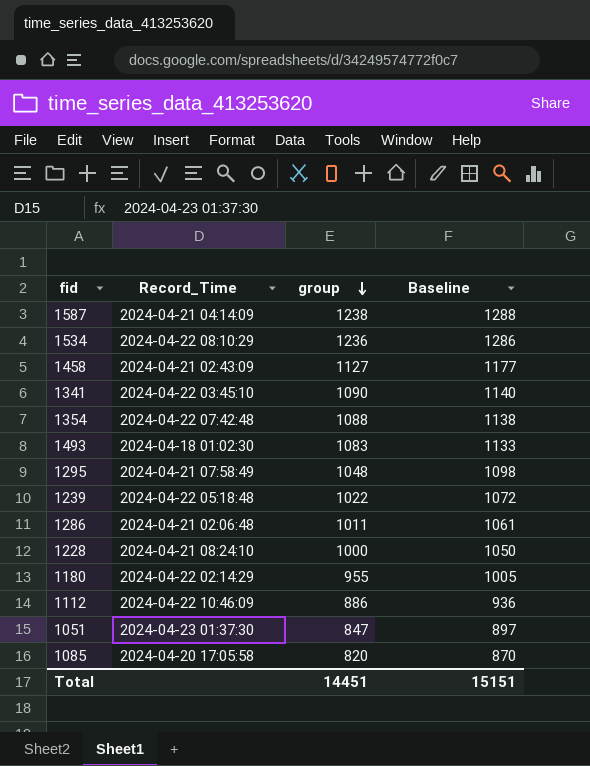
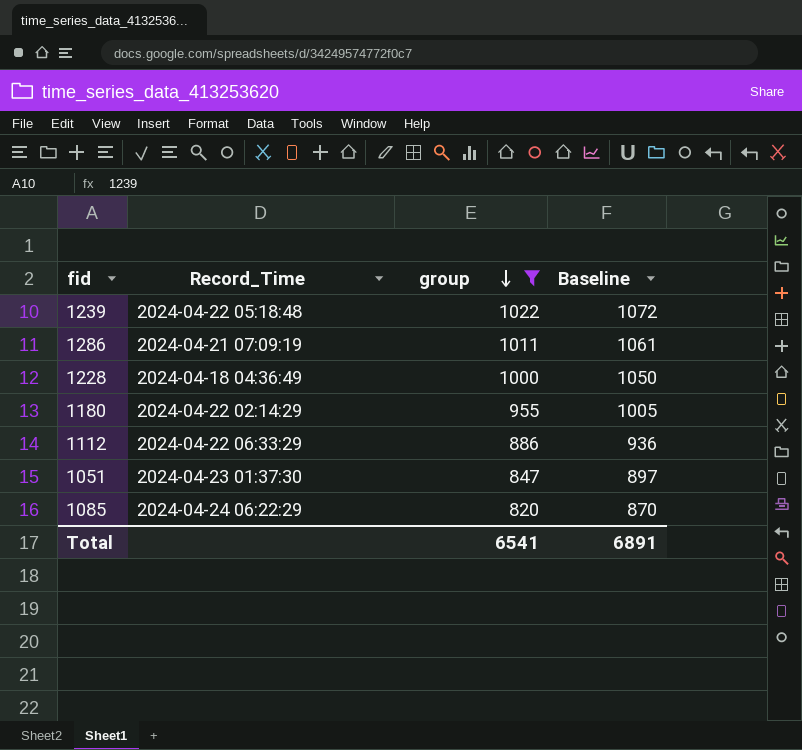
filter: none -> group <= 1022
1286 | Record_Time: 2024-04-21 02:06:48 -> 2024-04-21 07:09:19
1228 | Record_Time: 2024-04-21 08:24:10 -> 2024-04-18 04:36:49
1112 | Record_Time: 2024-04-22 10:46:09 -> 2024-04-22 06:33:29
1085 | Record_Time: 2024-04-20 17:05:58 -> 2024-04-24 06:22:29
Total | group: 14451 -> 6541
Total | Baseline: 15151 -> 6891

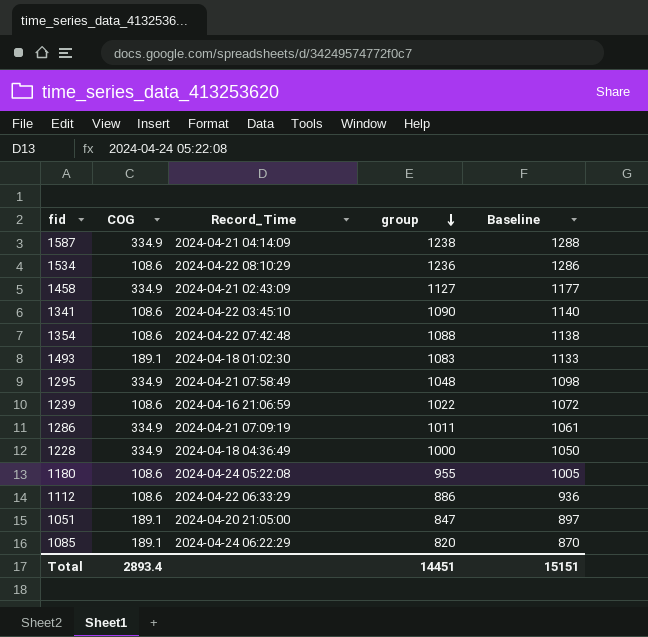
filter: group <= 1022 -> none
column COG | position: none -> 2
1239 | Record_Time: 2024-04-22 05:18:48 -> 2024-04-16 21:06:59
1180 | Record_Time: 2024-04-22 02:14:29 -> 2024-04-24 05:22:08
1051 | Record_Time: 2024-04-23 01:37:30 -> 2024-04-20 21:05:00
Total | group: 6541 -> 14451
Total | Baseline: 6891 -> 15151

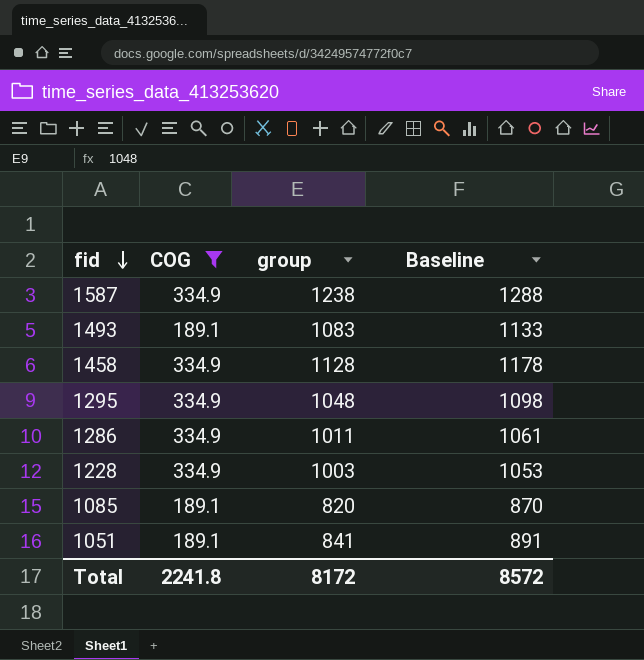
filter: none -> COG != 108.6
row order: group descending -> fid descending
column Record_Time | position: 3 -> none
1458 | group: 1127 -> 1128
1458 | Baseline: 1177 -> 1178
1228 | group: 1000 -> 1003
1228 | Baseline: 1050 -> 1053
1051 | group: 847 -> 841
1051 | Baseline: 897 -> 891
Total | COG: 2893.4 -> 2241.8
Total | group: 14451 -> 8172
Total | Baseline: 15151 -> 8572

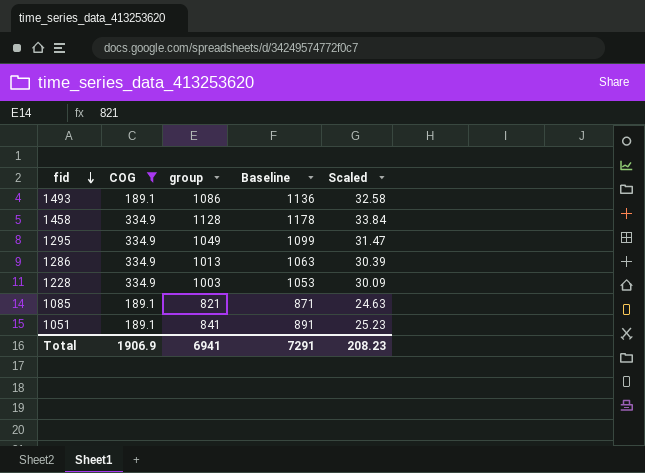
column Scaled | formula: none -> [group] * 0.03
row 1587: 334.9 | 1238 | 1288 -> none
1493 | group: 1083 -> 1086
1493 | Baseline: 1133 -> 1136
1295 | group: 1048 -> 1049
1295 | Baseline: 1098 -> 1099
1286 | group: 1011 -> 1013
1286 | Baseline: 1061 -> 1063
1085 | group: 820 -> 821
1085 | Baseline: 870 -> 871
Total | COG: 2241.8 -> 1906.9
Total | group: 8172 -> 6941
Total | Baseline: 8572 -> 7291

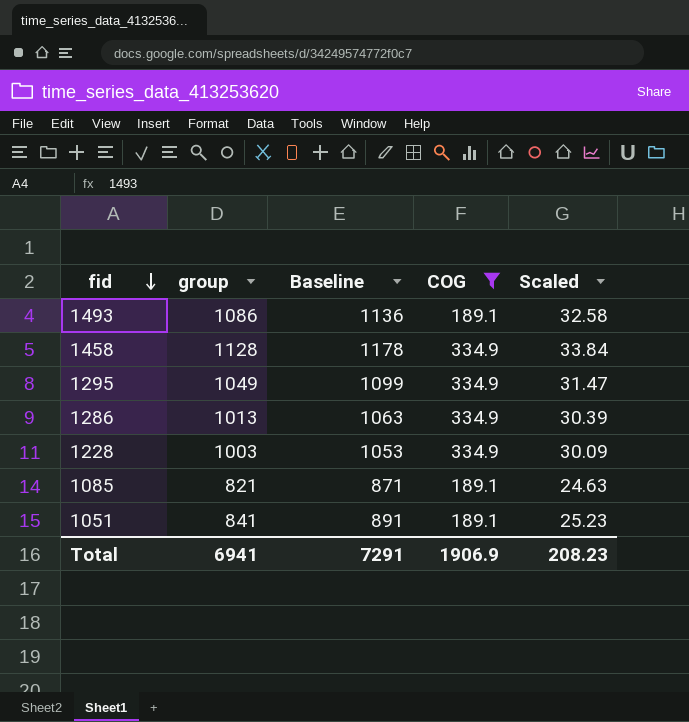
column COG | position: 2 -> 4

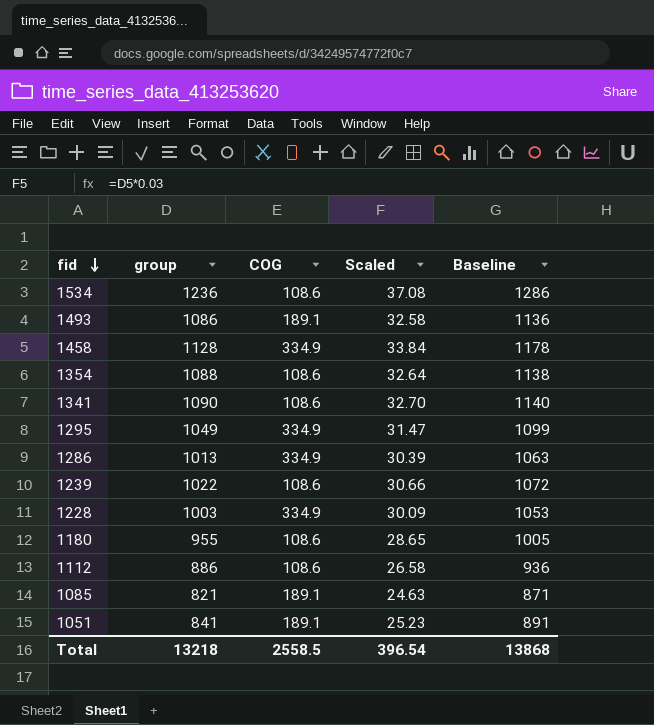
filter: COG != 108.6 -> none
column Baseline | position: 3 -> 5
Total | group: 6941 -> 13218
Total | COG: 1906.9 -> 2558.5
Total | Scaled: 208.23 -> 396.54
Total | Baseline: 7291 -> 13868

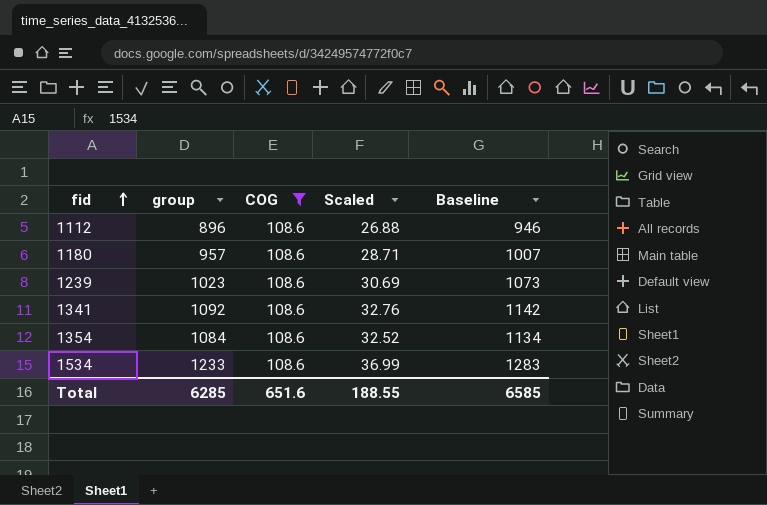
filter: none -> COG = 108.6
row order: fid descending -> fid ascending
1112 | group: 886 -> 896
1112 | Scaled: 26.58 -> 26.88
1112 | Baseline: 936 -> 946
1180 | group: 955 -> 957
1180 | Scaled: 28.65 -> 28.71
1180 | Baseline: 1005 -> 1007
1239 | group: 1022 -> 1023
1239 | Scaled: 30.66 -> 30.69
1239 | Baseline: 1072 -> 1073
1341 | group: 1090 -> 1092
1341 | Scaled: 32.70 -> 32.76
1341 | Baseline: 1140 -> 1142
1354 | group: 1088 -> 1084
1354 | Scaled: 32.64 -> 32.52
1354 | Baseline: 1138 -> 1134
1534 | group: 1236 -> 1233
1534 | Scaled: 37.08 -> 36.99
1534 | Baseline: 1286 -> 1283
Total | group: 13218 -> 6285
Total | COG: 2558.5 -> 651.6
Total | Scaled: 396.54 -> 188.55
Total | Baseline: 13868 -> 6585

